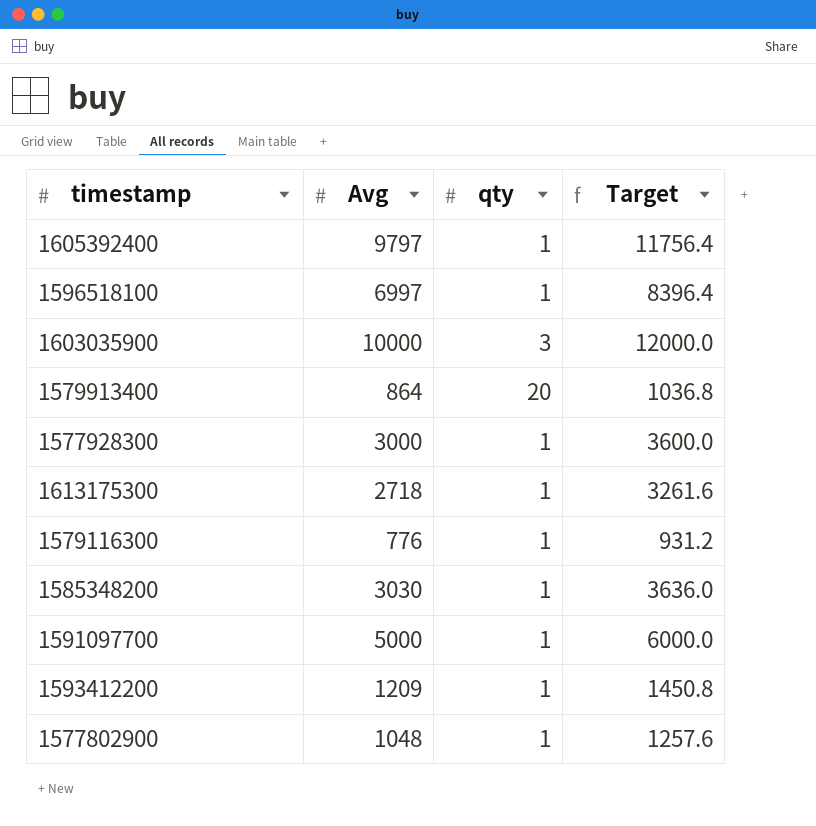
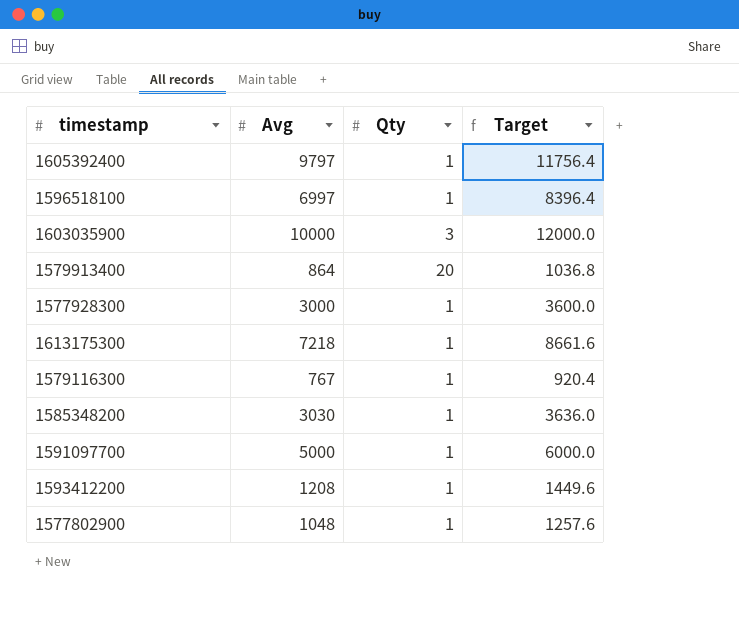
column name: qty -> Qty
1613175300 | Avg: 2718 -> 7218
1613175300 | Target: 3261.6 -> 8661.6
1579116300 | Avg: 776 -> 767
1579116300 | Target: 931.2 -> 920.4
1593412200 | Avg: 1209 -> 1208
1593412200 | Target: 1450.8 -> 1449.6

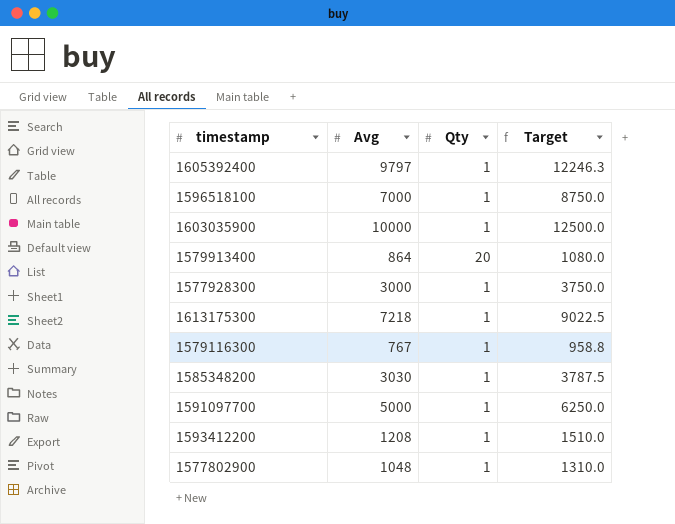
column Target | formula: [Avg] * 1.2 -> [Avg] * 1.25
1596518100 | Avg: 6997 -> 7000
1603035900 | Qty: 3 -> 1

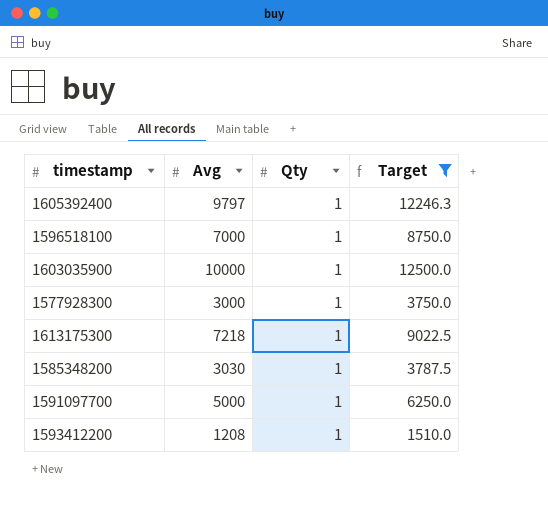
filter: none -> Target >= 1510.0

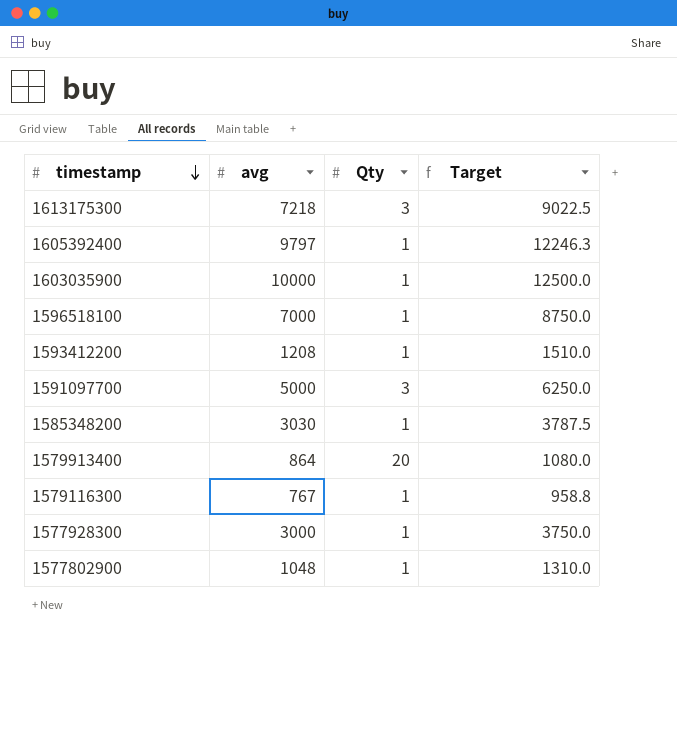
filter: Target >= 1510.0 -> none
row order: none -> timestamp descending
column name: Avg -> avg
1613175300 | Qty: 1 -> 3
1591097700 | Qty: 1 -> 3

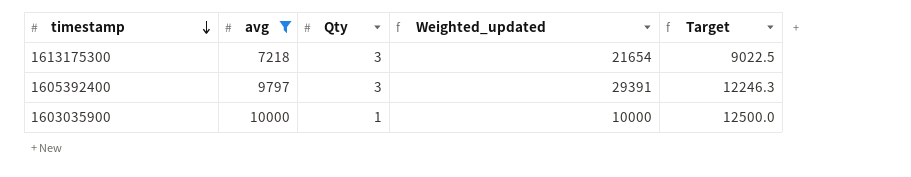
filter: none -> avg >= 7218
column Weighted_updated | formula: none -> [avg] * [Qty]
1605392400 | Qty: 1 -> 3

